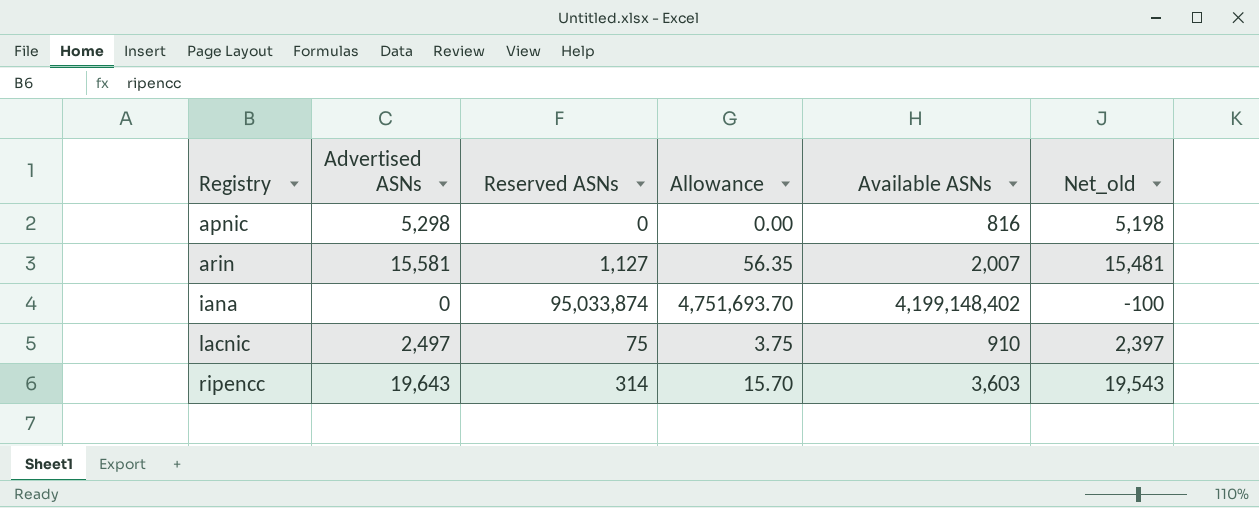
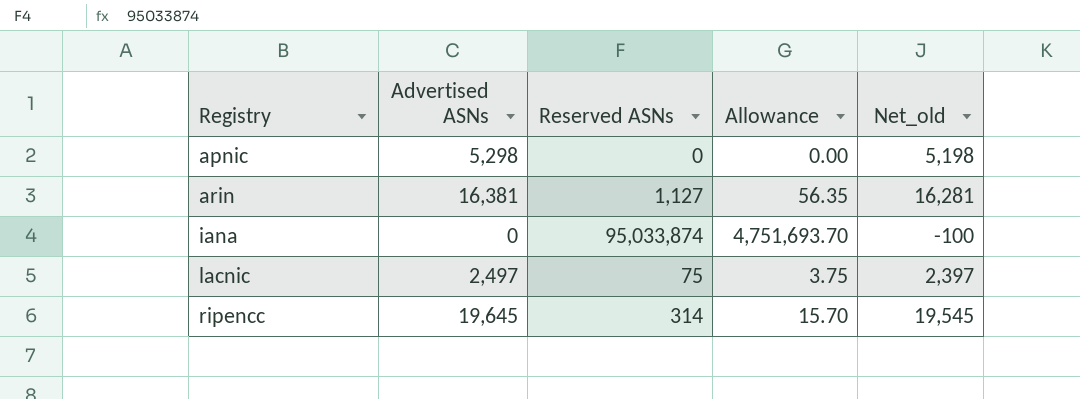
column Available ASNs | position: 5 -> none
arin | Advertised ASNs: 15,581 -> 16,381
arin | Net_old: 15,481 -> 16,281
ripencc | Advertised ASNs: 19,643 -> 19,645
ripencc | Net_old: 19,543 -> 19,545

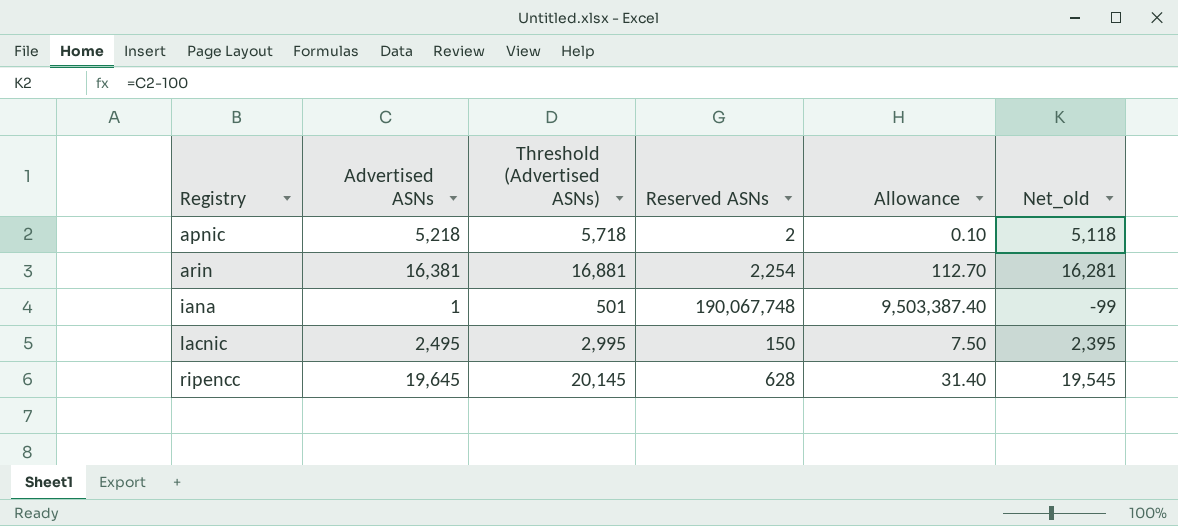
column Threshold (Advertised ASNs) | formula: none -> [Advertised ASNs] + 500
apnic | Advertised ASNs: 5,298 -> 5,218
apnic | Reserved ASNs: 0 -> 2
apnic | Allowance: 0.00 -> 0.10
apnic | Net_old: 5,198 -> 5,118
arin | Reserved ASNs: 1,127 -> 2,254
arin | Allowance: 56.35 -> 112.70
iana | Advertised ASNs: 0 -> 1
iana | Reserved ASNs: 95,033,874 -> 190,067,748
iana | Allowance: 4,751,693.70 -> 9,503,387.40
iana | Net_old: -100 -> -99
lacnic | Advertised ASNs: 2,497 -> 2,495
lacnic | Reserved ASNs: 75 -> 150
lacnic | Allowance: 3.75 -> 7.50
lacnic | Net_old: 2,397 -> 2,395
ripencc | Reserved ASNs: 314 -> 628
ripencc | Allowance: 15.70 -> 31.40

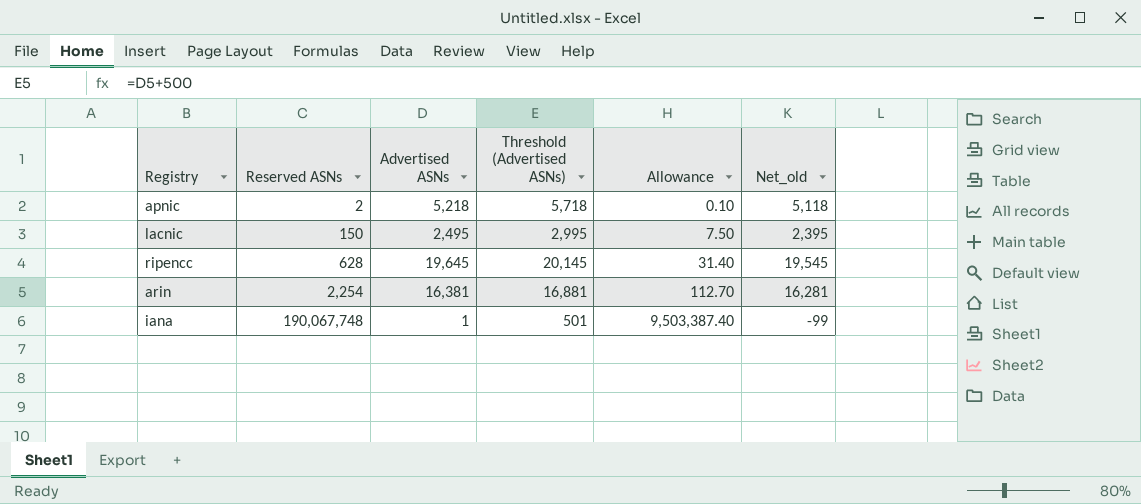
row order: Registry ascending -> Reserved ASNs ascending
column Reserved ASNs | position: 4 -> 2

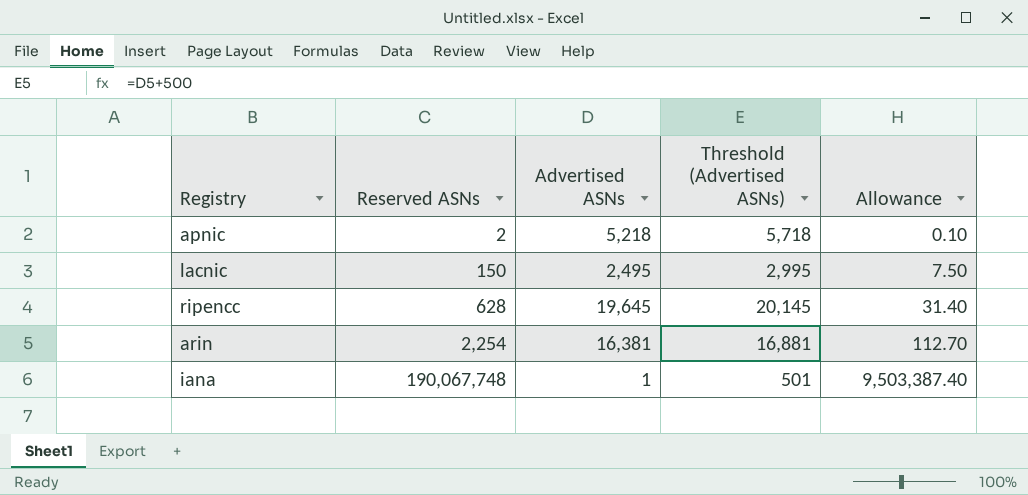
column Net_old | formula: [Advertised ASNs] - 100 -> none

